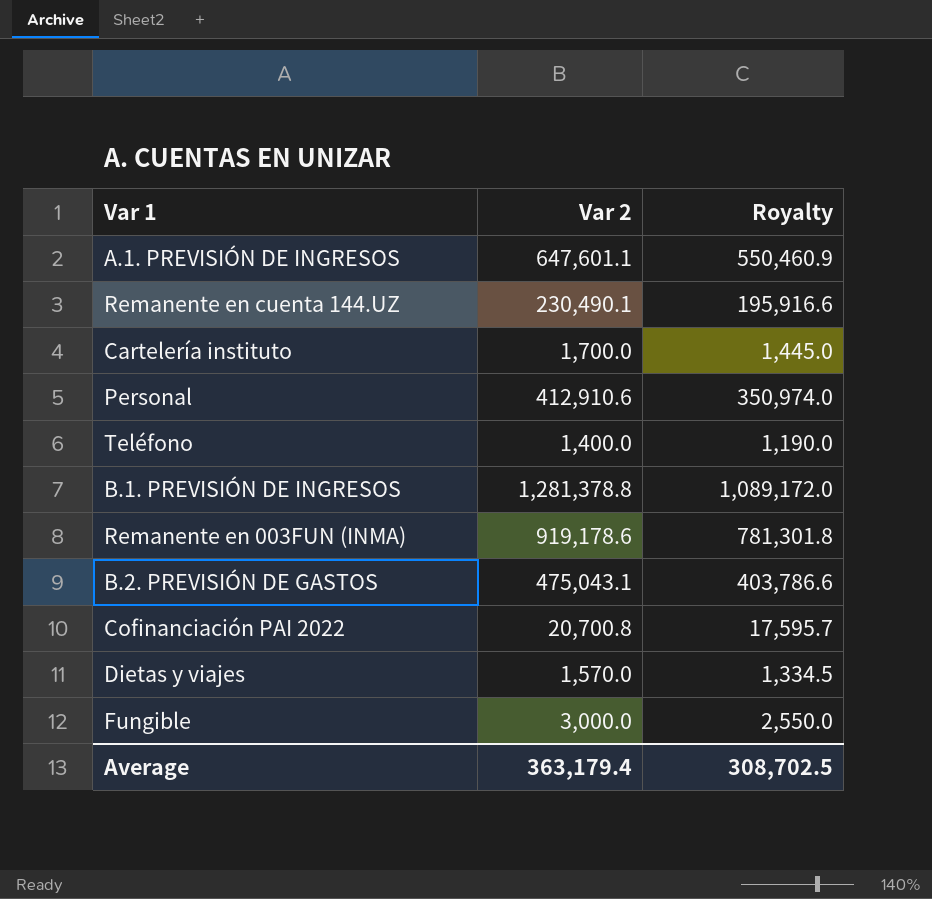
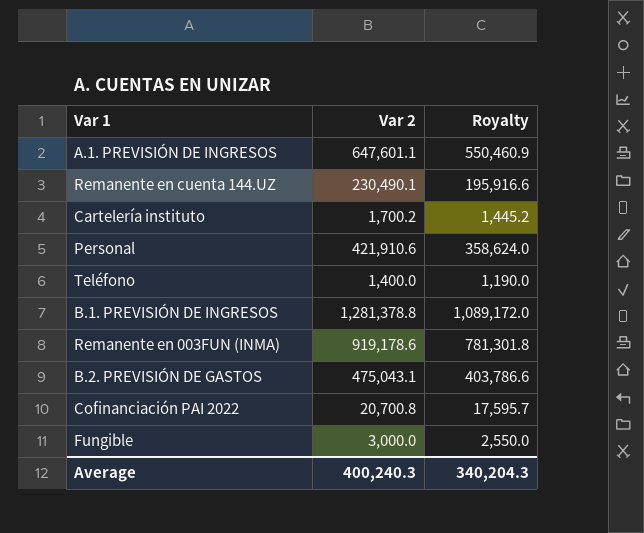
row Dietas y viajes: 1,570.0 | 1,334.5 -> none
Cartelería instituto | Var 2: 1,700.0 -> 1,700.2
Cartelería instituto | Royalty: 1,445.0 -> 1,445.2
Personal | Var 2: 412,910.6 -> 421,910.6
Personal | Royalty: 350,974.0 -> 358,624.0
Average | Var 2: 363,179.4 -> 400,240.3
Average | Royalty: 308,702.5 -> 340,204.3

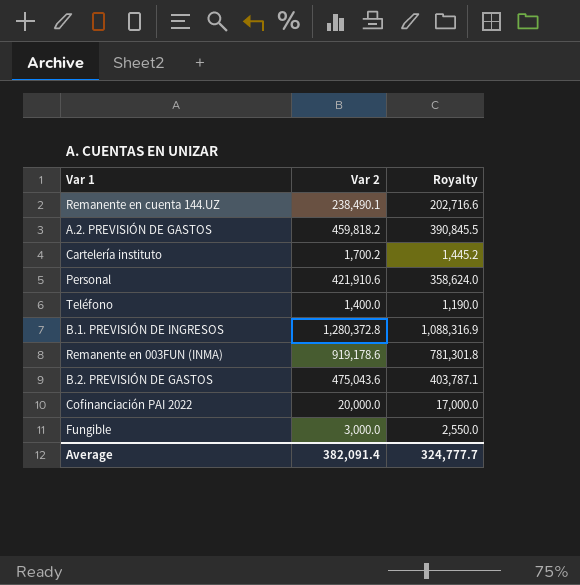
row A.1. PREVISIÓN DE INGRESOS: 647,601.1 | 550,460.9 -> none
Remanente en cuenta 144.UZ | Var 2: 230,490.1 -> 238,490.1
Remanente en cuenta 144.UZ | Royalty: 195,916.6 -> 202,716.6
row A.2. PREVISIÓN DE GASTOS: none -> 459,818.2 | 390,845.5
B.1. PREVISIÓN DE INGRESOS | Var 2: 1,281,378.8 -> 1,280,372.8
B.1. PREVISIÓN DE INGRESOS | Royalty: 1,089,172.0 -> 1,088,316.9
B.2. PREVISIÓN DE GASTOS | Var 2: 475,043.1 -> 475,043.6
B.2. PREVISIÓN DE GASTOS | Royalty: 403,786.6 -> 403,787.1
Cofinanciación PAI 2022 | Var 2: 20,700.8 -> 20,000.0
Cofinanciación PAI 2022 | Royalty: 17,595.7 -> 17,000.0
Average | Var 2: 400,240.3 -> 382,091.4
Average | Royalty: 340,204.3 -> 324,777.7

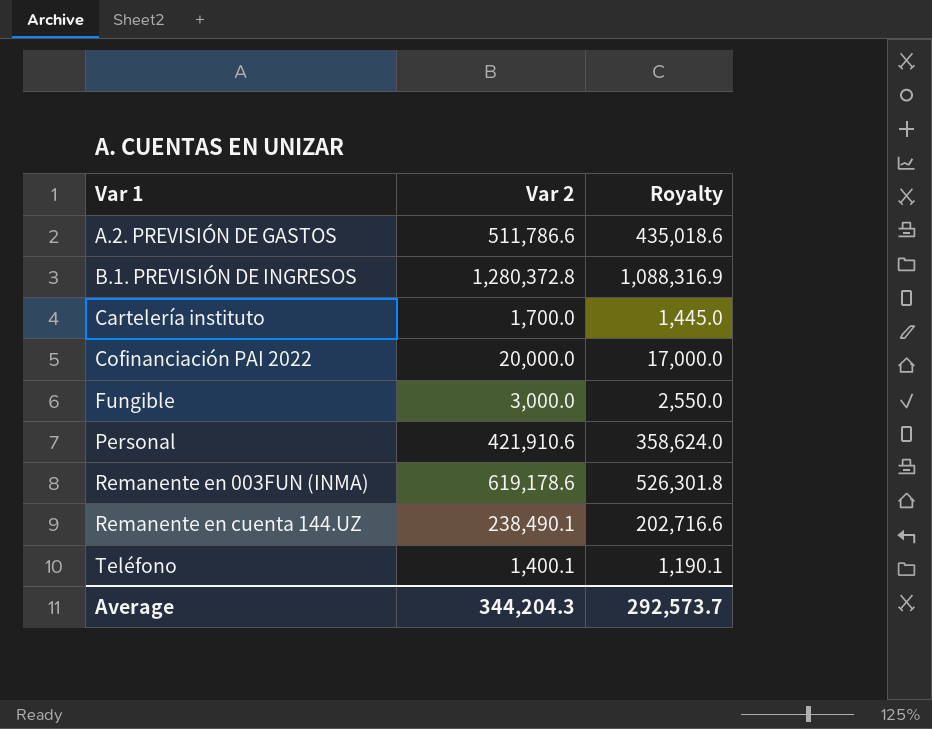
row order: none -> Var 1 ascending
row B.2. PREVISIÓN DE GASTOS: 475,043.6 | 403,787.1 -> none
A.2. PREVISIÓN DE GASTOS | Var 2: 459,818.2 -> 511,786.6
A.2. PREVISIÓN DE GASTOS | Royalty: 390,845.5 -> 435,018.6
Cartelería instituto | Var 2: 1,700.2 -> 1,700.0
Cartelería instituto | Royalty: 1,445.2 -> 1,445.0
Remanente en 003FUN (INMA) | Var 2: 919,178.6 -> 619,178.6
Remanente en 003FUN (INMA) | Royalty: 781,301.8 -> 526,301.8
Teléfono | Var 2: 1,400.0 -> 1,400.1
Teléfono | Royalty: 1,190.0 -> 1,190.1
Average | Var 2: 382,091.4 -> 344,204.3
Average | Royalty: 324,777.7 -> 292,573.7

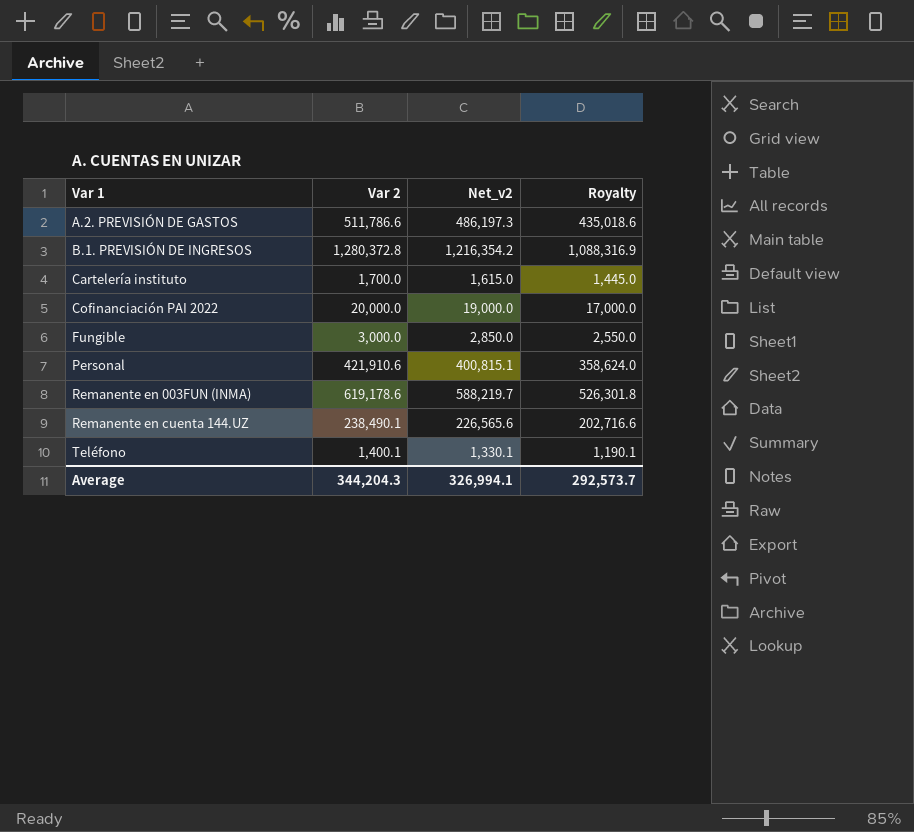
column Net_v2 | formula: none -> [Var 2] * 0.95

